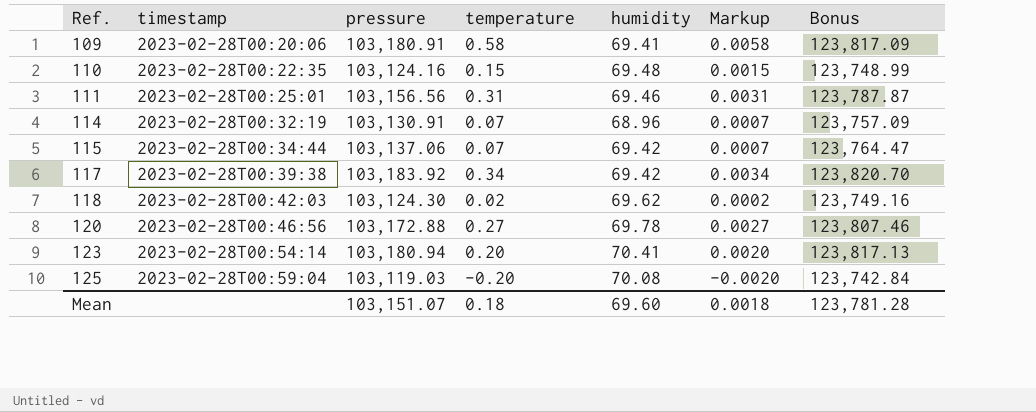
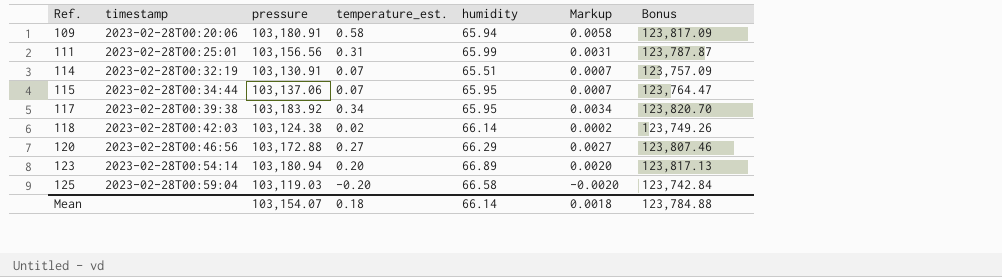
column name: temperature -> temperature_est.
row 110: 2023-02-28T00:22:35 | 103,124.16 | 0.15 | 69.48 | 0.0015 | 123,748.99 -> none
109 | humidity: 69.41 -> 65.94
111 | humidity: 69.46 -> 65.99
114 | humidity: 68.96 -> 65.51
115 | humidity: 69.42 -> 65.95
117 | humidity: 69.42 -> 65.95
118 | pressure: 103,124.30 -> 103,124.38
118 | humidity: 69.62 -> 66.14
118 | Bonus: 123,749.16 -> 123,749.26
120 | humidity: 69.78 -> 66.29
123 | humidity: 70.41 -> 66.89
125 | humidity: 70.08 -> 66.58
Mean | pressure: 103,151.07 -> 103,154.07
Mean | humidity: 69.60 -> 66.14
Mean | Bonus: 123,781.28 -> 123,784.88

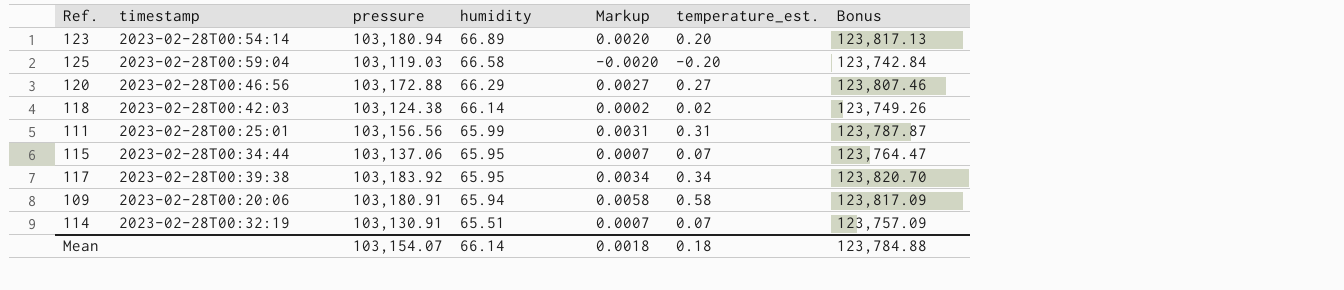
row order: Ref. ascending -> humidity descending
column temperature_est. | position: 4 -> 6

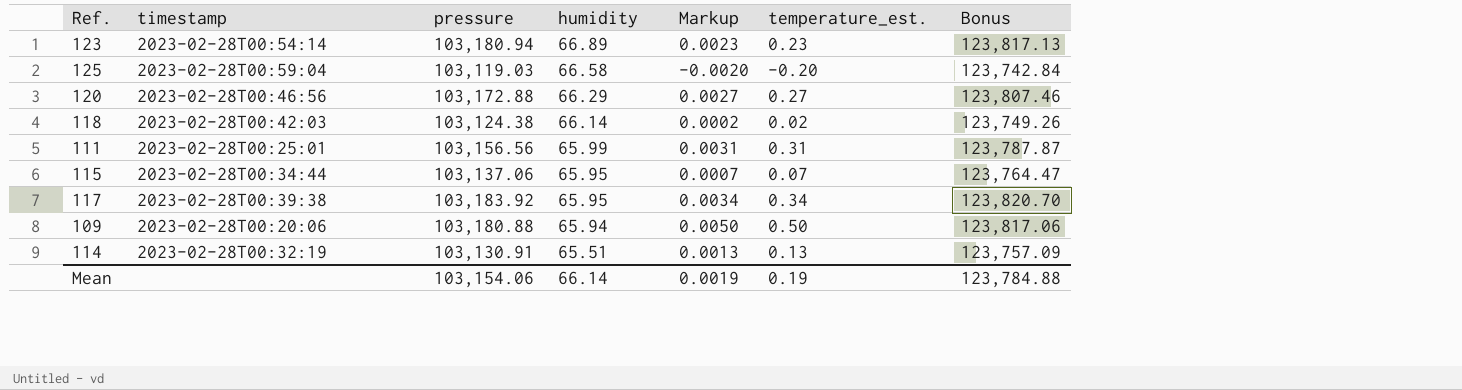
123 | Markup: 0.0020 -> 0.0023
123 | temperature_est.: 0.20 -> 0.23
109 | pressure: 103,180.91 -> 103,180.88
109 | Markup: 0.0058 -> 0.0050
109 | temperature_est.: 0.58 -> 0.50
109 | Bonus: 123,817.09 -> 123,817.06
114 | Markup: 0.0007 -> 0.0013
114 | temperature_est.: 0.07 -> 0.13
Mean | pressure: 103,154.07 -> 103,154.06
Mean | Markup: 0.0018 -> 0.0019
Mean | temperature_est.: 0.18 -> 0.19

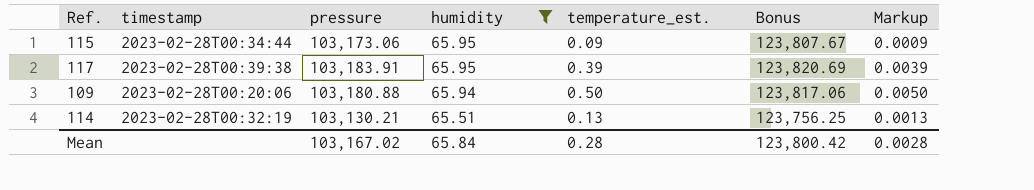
filter: none -> humidity <= 65.95
column Markup | position: 5 -> 7
115 | pressure: 103,137.06 -> 103,173.06
115 | temperature_est.: 0.07 -> 0.09
115 | Bonus: 123,764.47 -> 123,807.67
115 | Markup: 0.0007 -> 0.0009
117 | pressure: 103,183.92 -> 103,183.91
117 | temperature_est.: 0.34 -> 0.39
117 | Bonus: 123,820.70 -> 123,820.69
117 | Markup: 0.0034 -> 0.0039
114 | pressure: 103,130.91 -> 103,130.21
114 | Bonus: 123,757.09 -> 123,756.25
Mean | pressure: 103,154.06 -> 103,167.02
Mean | humidity: 66.14 -> 65.84
Mean | temperature_est.: 0.19 -> 0.28
Mean | Bonus: 123,784.88 -> 123,800.42
Mean | Markup: 0.0019 -> 0.0028

